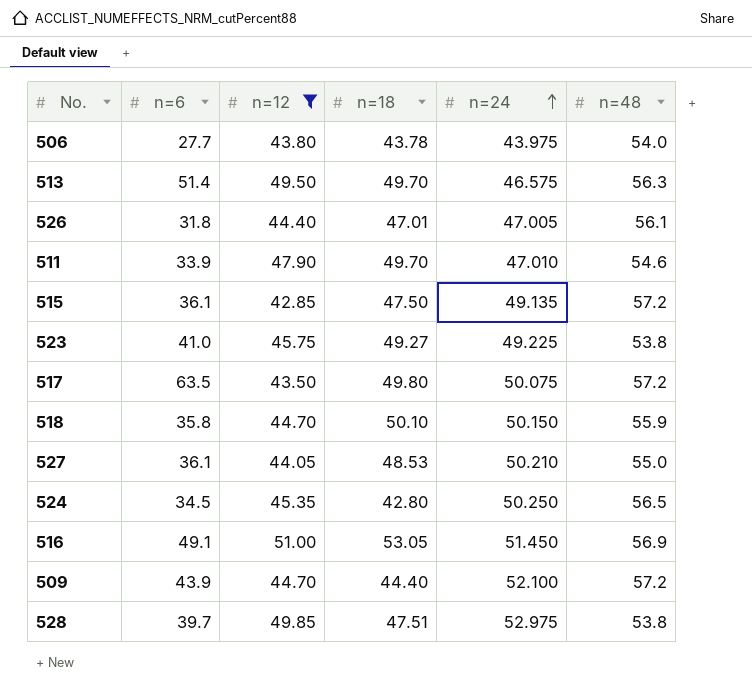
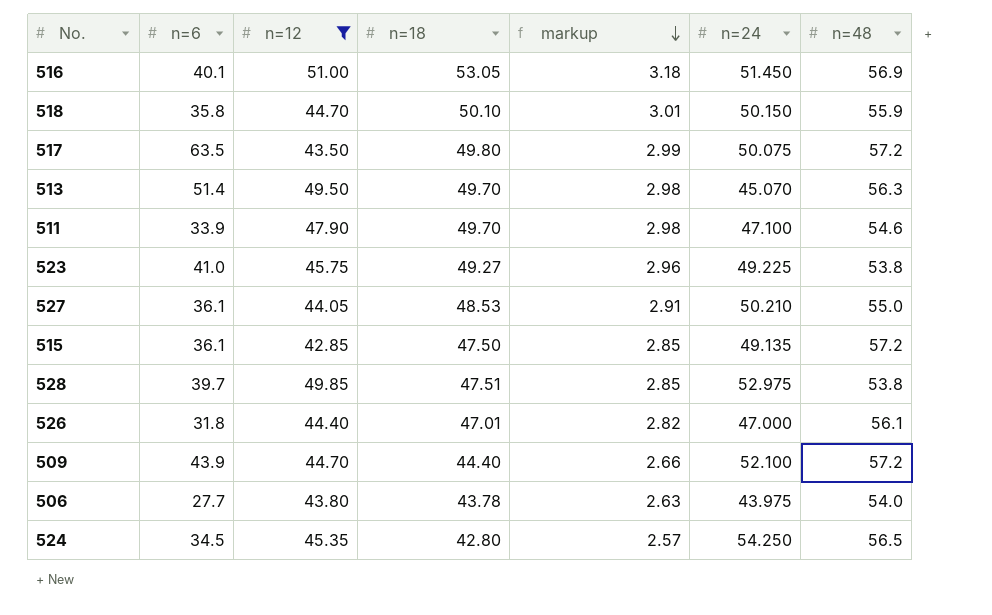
row order: n=24 ascending -> markup descending
column markup | formula: none -> [n=18] * 0.06
516 | n=6: 49.1 -> 40.1
513 | n=24: 46.575 -> 45.070
511 | n=24: 47.010 -> 47.100
526 | n=24: 47.005 -> 47.000
524 | n=24: 50.250 -> 54.250

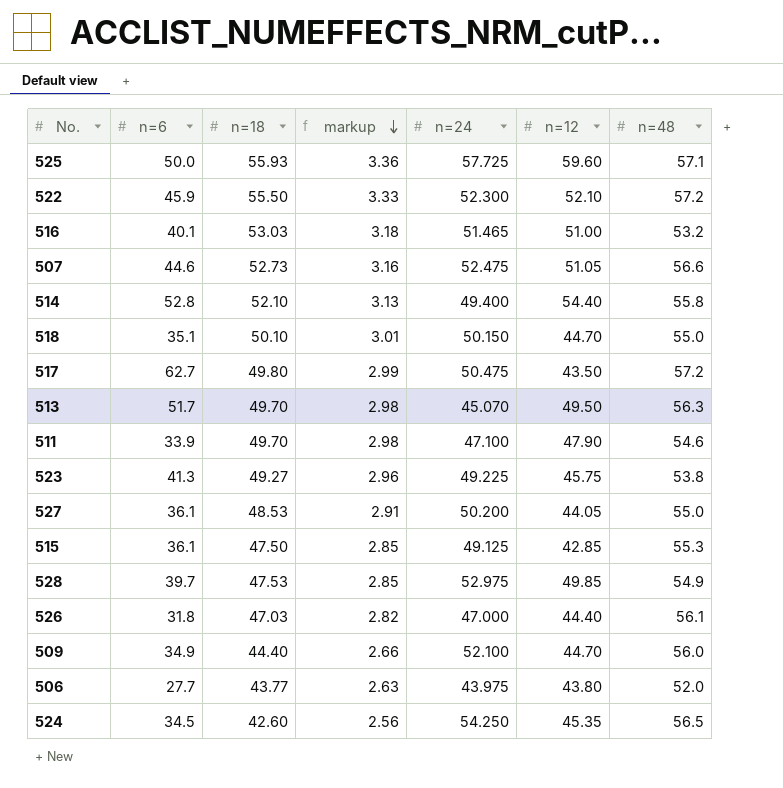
filter: n=12 <= 51.00 -> none
column n=12 | position: 3 -> 6
516 | n=18: 53.05 -> 53.03
516 | n=24: 51.450 -> 51.465
516 | n=48: 56.9 -> 53.2
518 | n=6: 35.8 -> 35.1
518 | n=48: 55.9 -> 55.0
517 | n=6: 63.5 -> 62.7
517 | n=24: 50.075 -> 50.475
513 | n=6: 51.4 -> 51.7
523 | n=6: 41.0 -> 41.3
527 | n=24: 50.210 -> 50.200
515 | n=24: 49.135 -> 49.125
515 | n=48: 57.2 -> 55.3
528 | n=18: 47.51 -> 47.53
528 | n=48: 53.8 -> 54.9
526 | n=18: 47.01 -> 47.03
509 | n=6: 43.9 -> 34.9
509 | n=48: 57.2 -> 56.0
506 | n=18: 43.78 -> 43.77
506 | n=48: 54.0 -> 52.0
524 | n=18: 42.80 -> 42.60
524 | markup: 2.57 -> 2.56

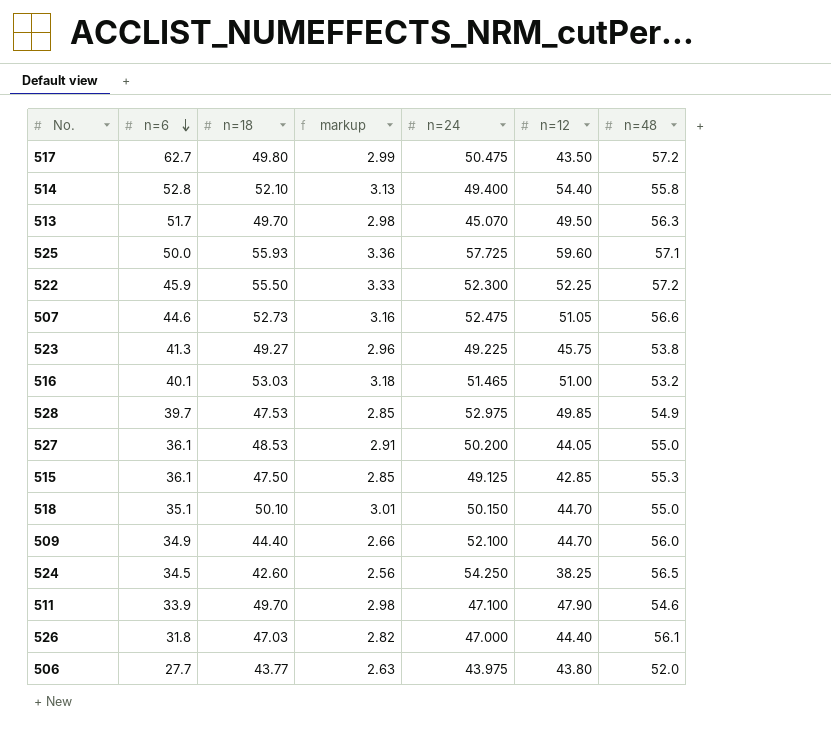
row order: markup descending -> n=6 descending
522 | n=12: 52.10 -> 52.25
524 | n=12: 45.35 -> 38.25

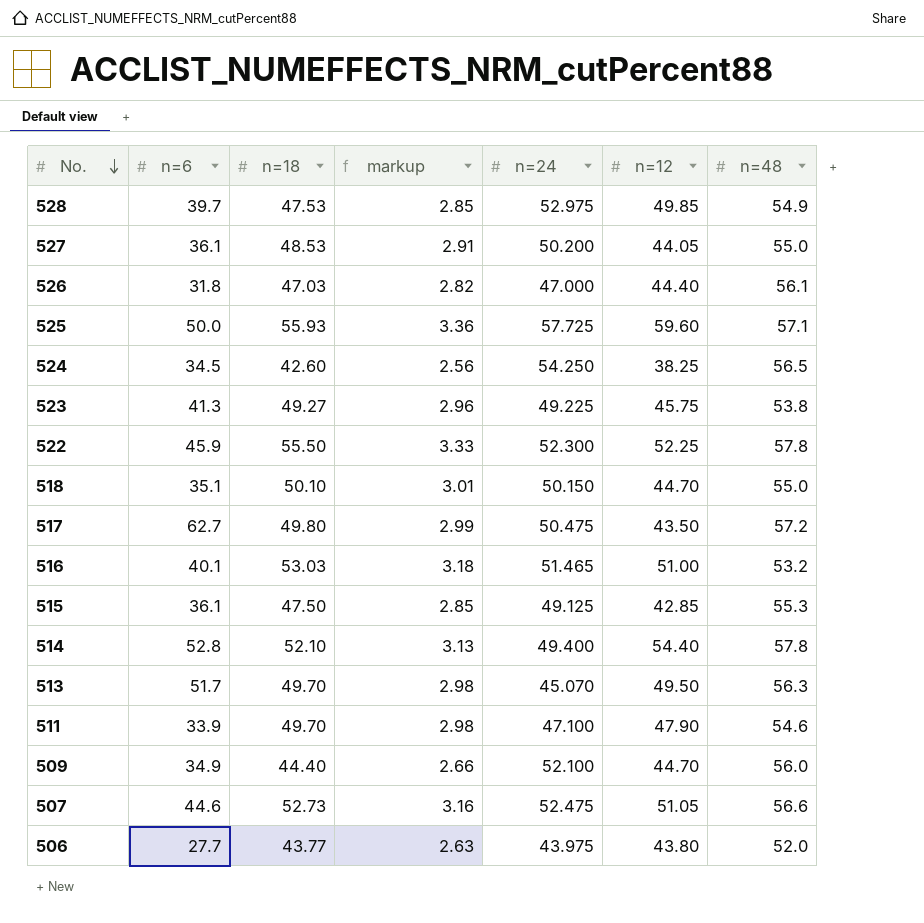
row order: n=6 descending -> No. descending
522 | n=48: 57.2 -> 57.8
514 | n=48: 55.8 -> 57.8

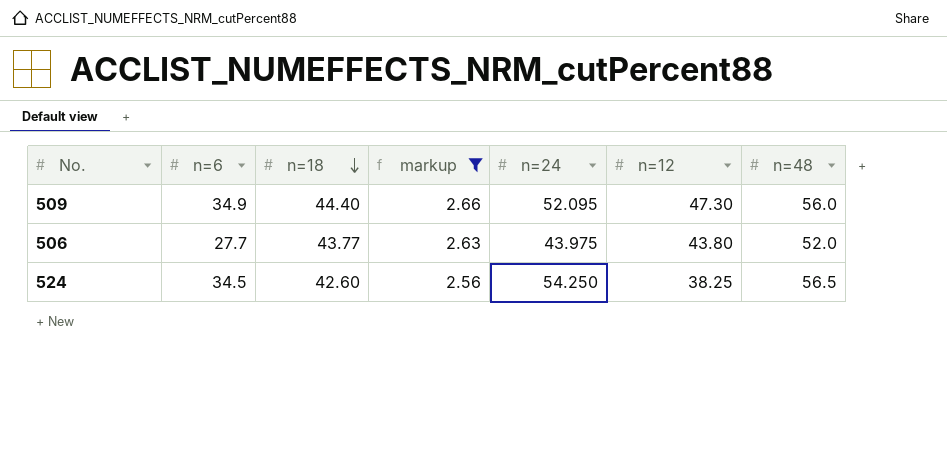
filter: none -> markup <= 2.66
row order: No. descending -> n=18 descending
509 | n=24: 52.100 -> 52.095
509 | n=12: 44.70 -> 47.30

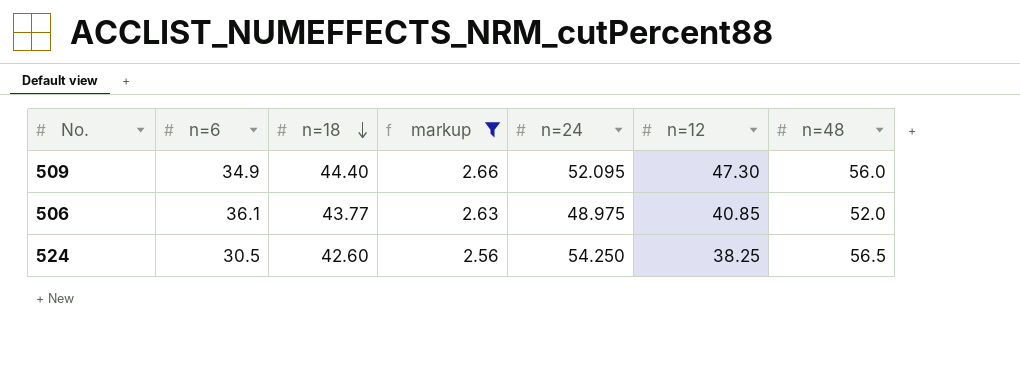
506 | n=6: 27.7 -> 36.1
506 | n=24: 43.975 -> 48.975
506 | n=12: 43.80 -> 40.85
524 | n=6: 34.5 -> 30.5

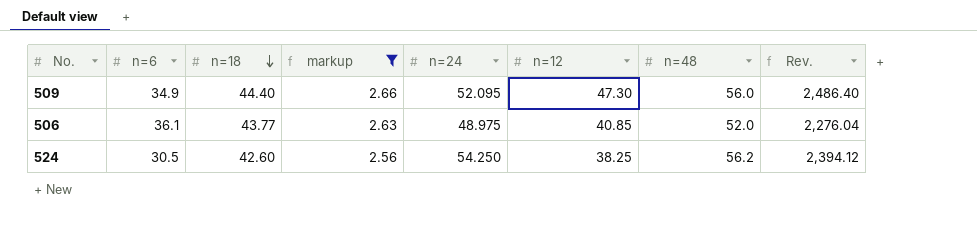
column Rev. | formula: none -> [n=18] * [n=48]
524 | n=48: 56.5 -> 56.2

